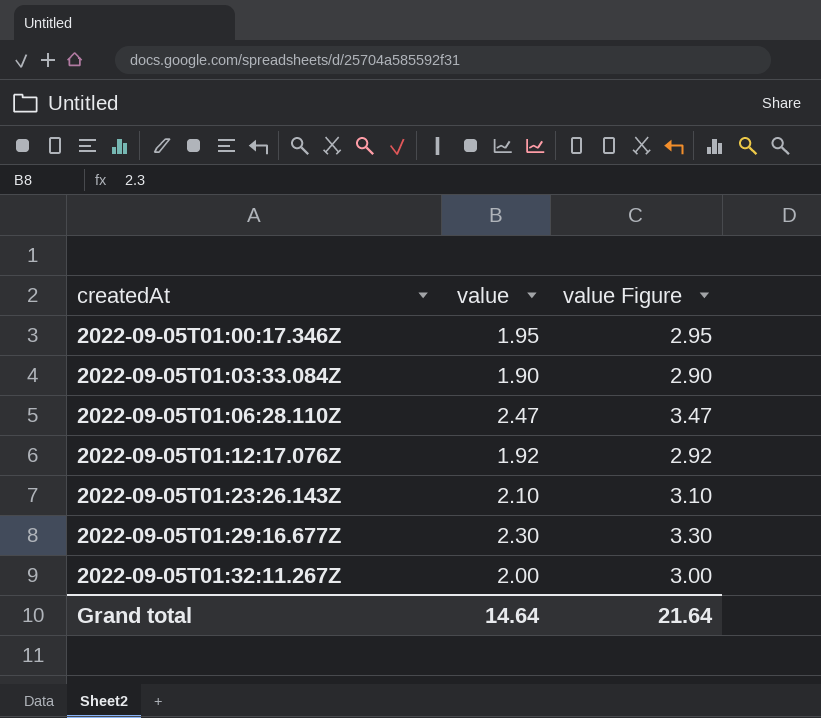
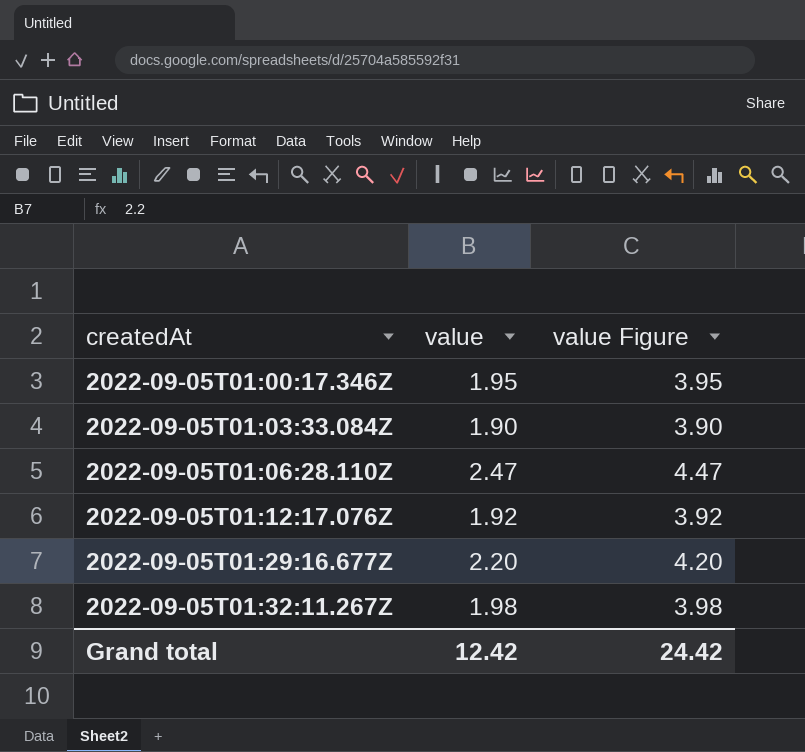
column value Figure | formula: [value] + 1 -> [value] + 2
row 2022-09-05T01:23:26.143Z: 2.10 | 3.10 -> none
2022-09-05T01:29:16.677Z | value: 2.30 -> 2.20
2022-09-05T01:32:11.267Z | value: 2.00 -> 1.98
Grand total | value: 14.64 -> 12.42
Grand total | value Figure: 21.64 -> 24.42

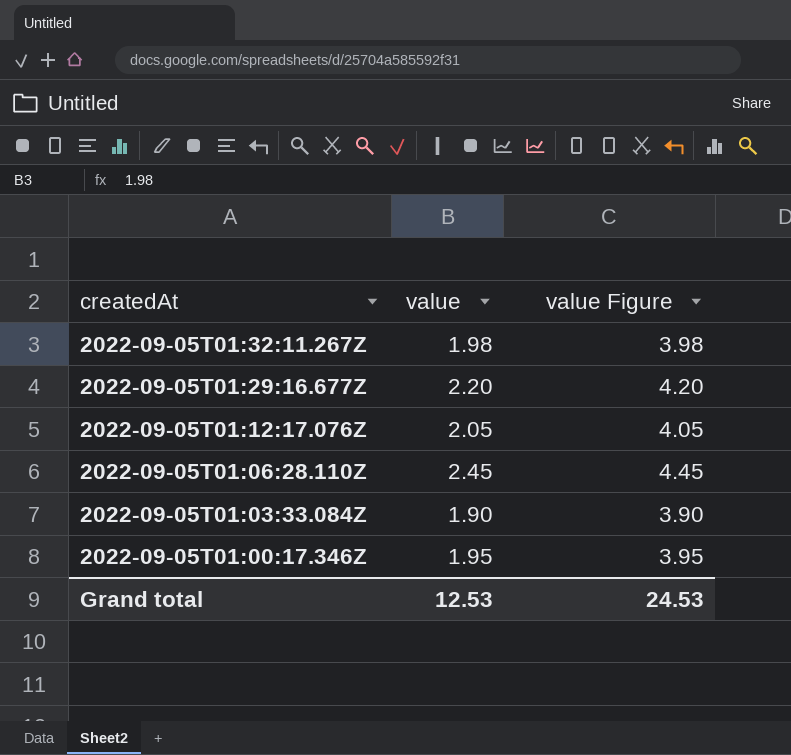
row order: createdAt ascending -> createdAt descending
2022-09-05T01:12:17.076Z | value: 1.92 -> 2.05
2022-09-05T01:12:17.076Z | value Figure: 3.92 -> 4.05
2022-09-05T01:06:28.110Z | value: 2.47 -> 2.45
2022-09-05T01:06:28.110Z | value Figure: 4.47 -> 4.45
Grand total | value: 12.42 -> 12.53
Grand total | value Figure: 24.42 -> 24.53

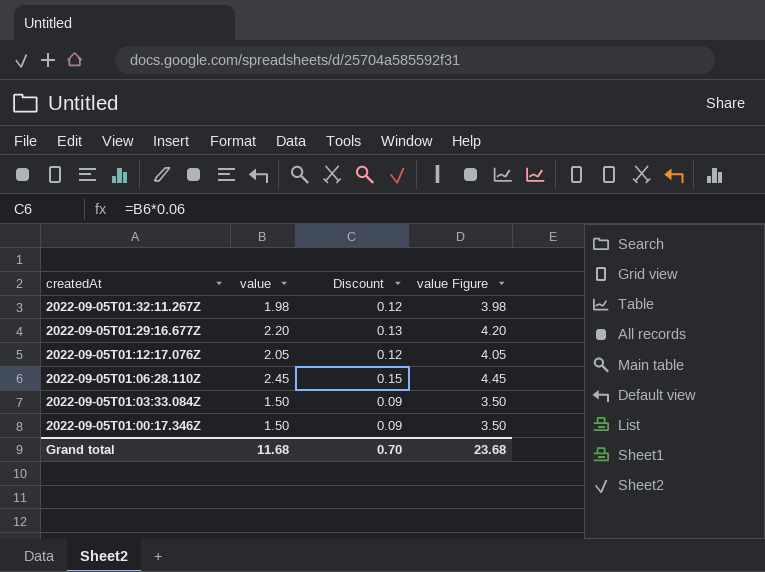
column Discount | formula: none -> [value] * 0.06
2022-09-05T01:03:33.084Z | value: 1.90 -> 1.50
2022-09-05T01:03:33.084Z | value Figure: 3.90 -> 3.50
2022-09-05T01:00:17.346Z | value: 1.95 -> 1.50
2022-09-05T01:00:17.346Z | value Figure: 3.95 -> 3.50
Grand total | value: 12.53 -> 11.68
Grand total | value Figure: 24.53 -> 23.68

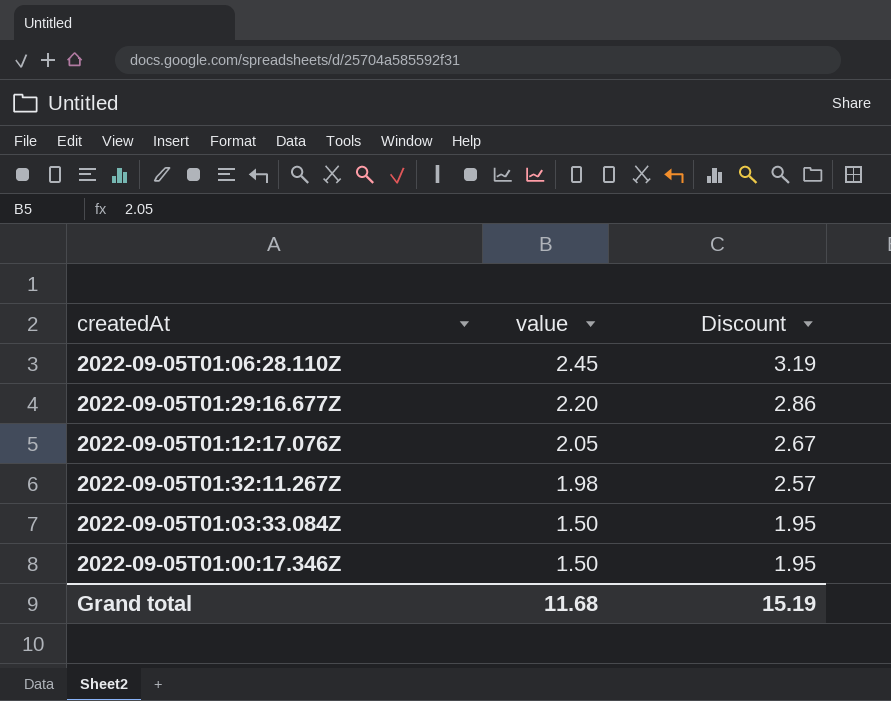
row order: createdAt descending -> value descending
column value Figure | formula: [value] + 2 -> none
column Discount | formula: [value] * 0.06 -> [value] * 1.3
Grand total | Discount: 0.70 -> 15.19

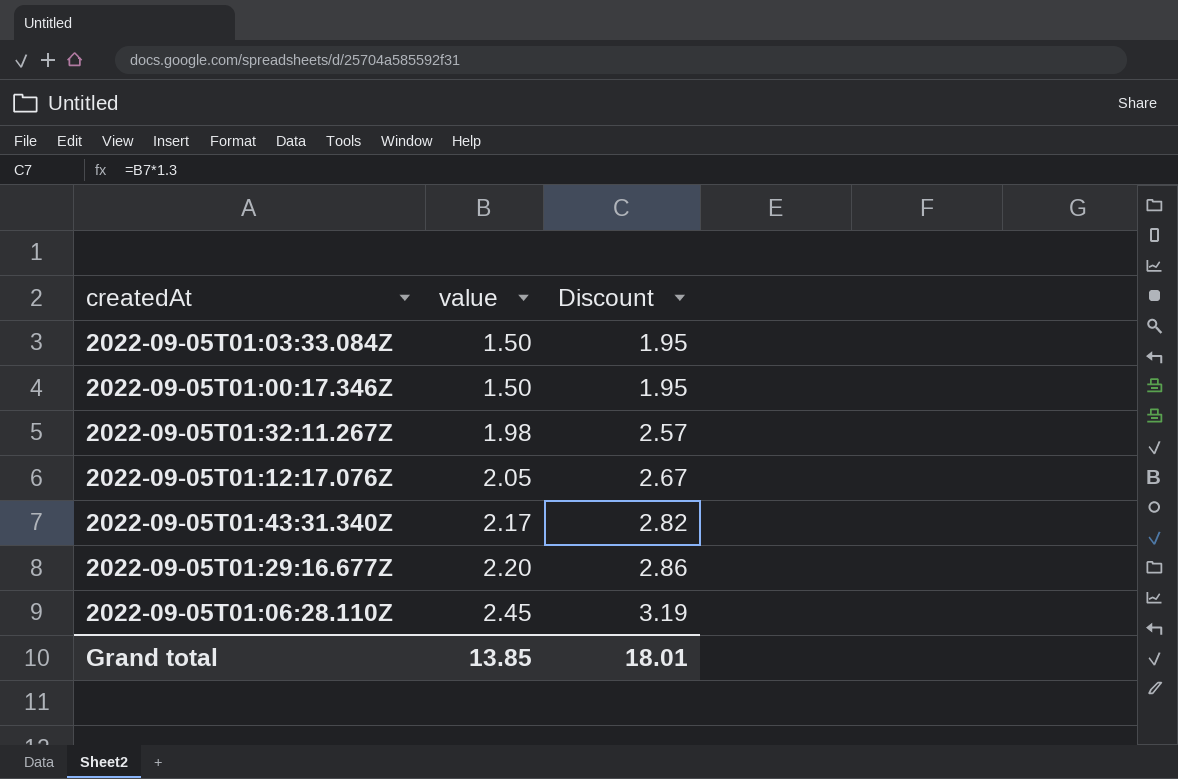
row order: value descending -> value ascending
row 2022-09-05T01:43:31.340Z: none -> 2.17 | 2.82
Grand total | value: 11.68 -> 13.85
Grand total | Discount: 15.19 -> 18.01

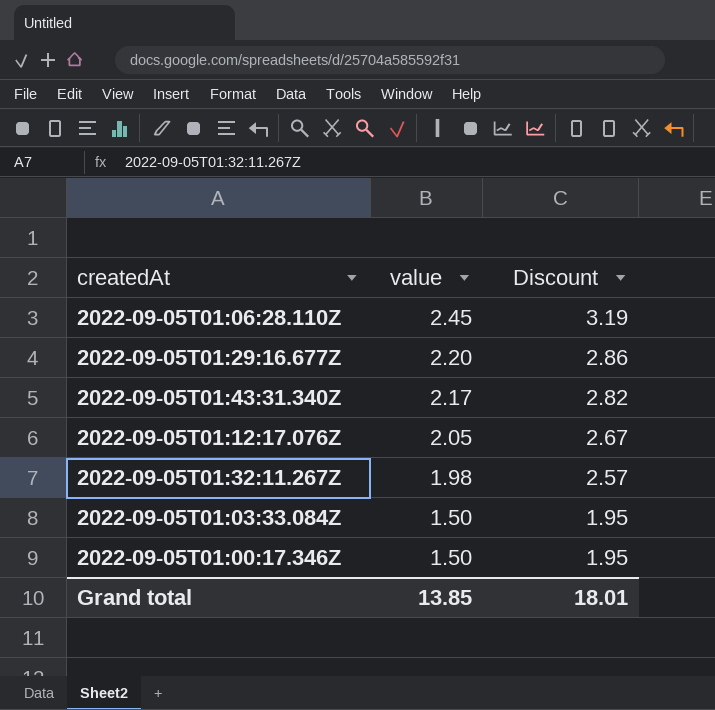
row order: value ascending -> value descending

